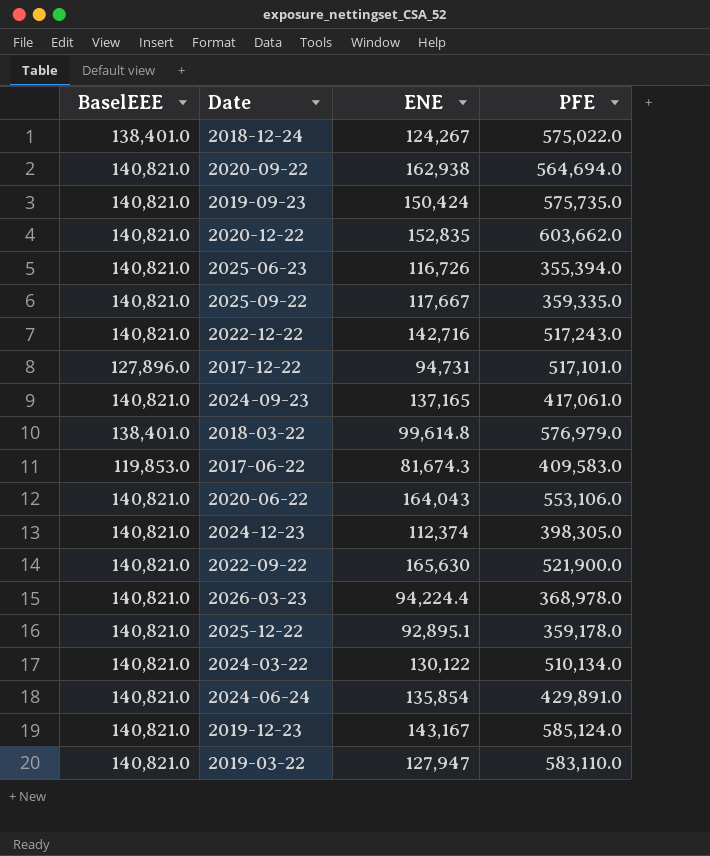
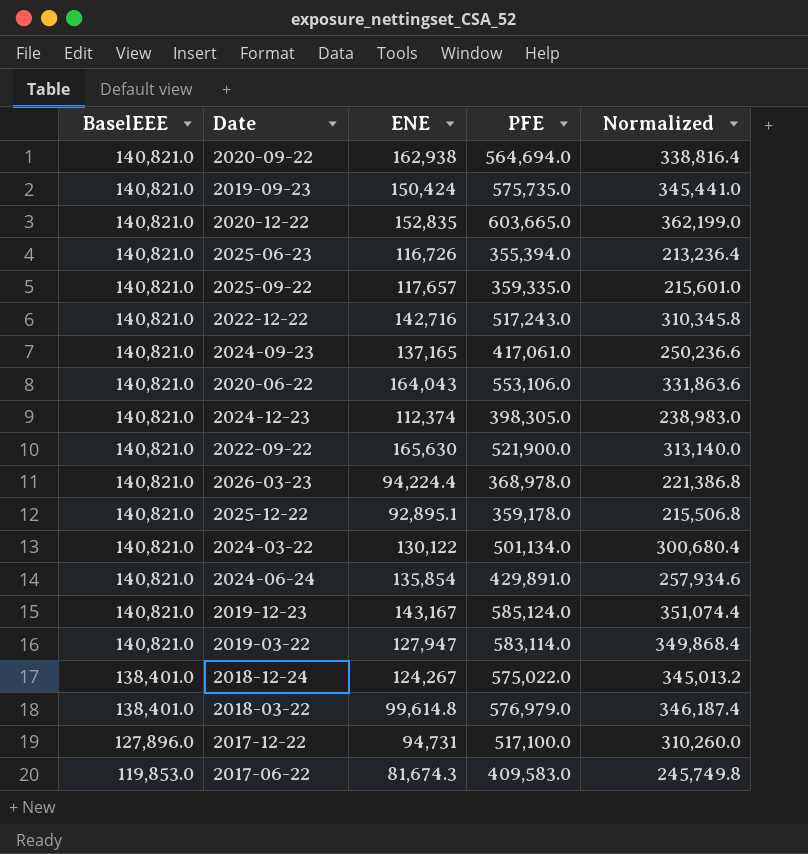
row order: none -> BaselEEE descending
column Normalized | formula: none -> [PFE] * 0.6
2020-12-22 | PFE: 603,662.0 -> 603,665.0
2025-09-22 | ENE: 117,667 -> 117,657
2024-03-22 | PFE: 510,134.0 -> 501,134.0
2019-03-22 | PFE: 583,110.0 -> 583,114.0
2017-12-22 | PFE: 517,101.0 -> 517,100.0

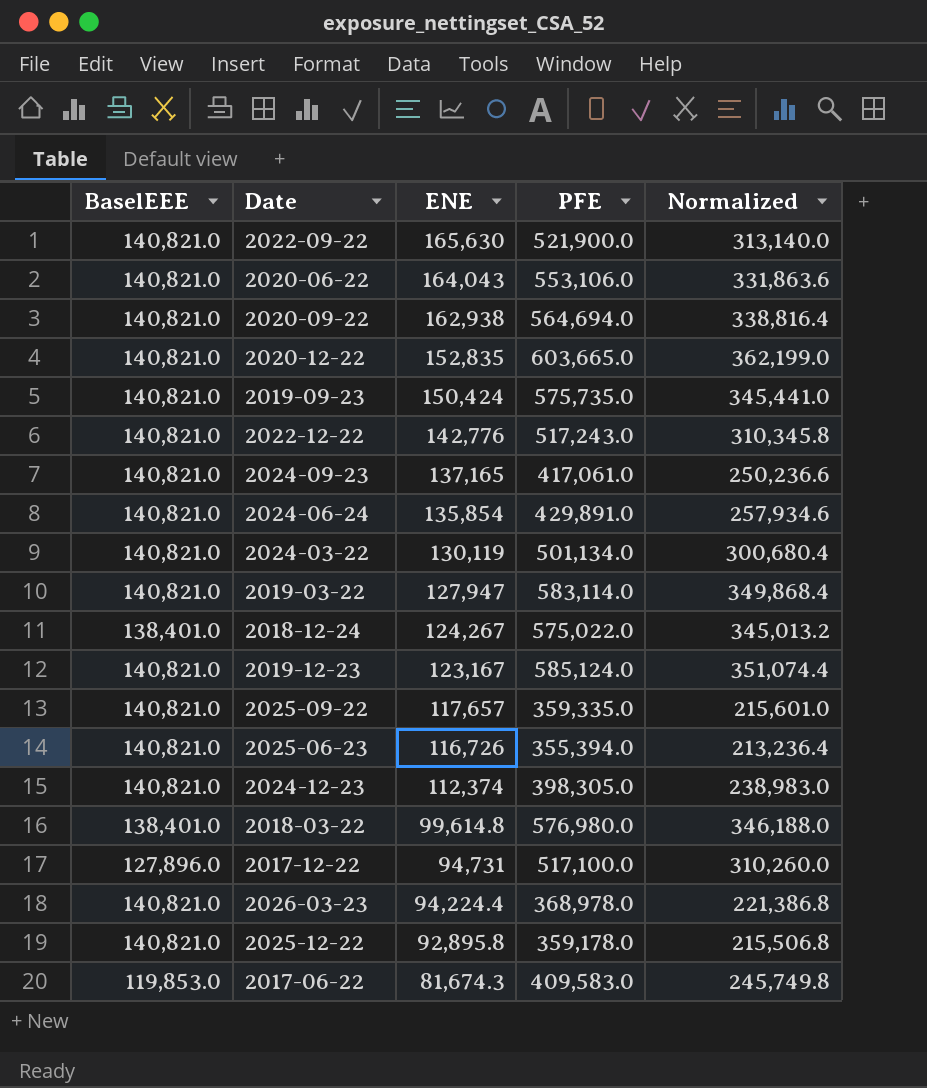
row order: BaselEEE descending -> ENE descending
2022-12-22 | ENE: 142,716 -> 142,776
2024-03-22 | ENE: 130,122 -> 130,119
2019-12-23 | ENE: 143,167 -> 123,167
2018-03-22 | PFE: 576,979.0 -> 576,980.0
2018-03-22 | Normalized: 346,187.4 -> 346,188.0
2025-12-22 | ENE: 92,895.1 -> 92,895.8

